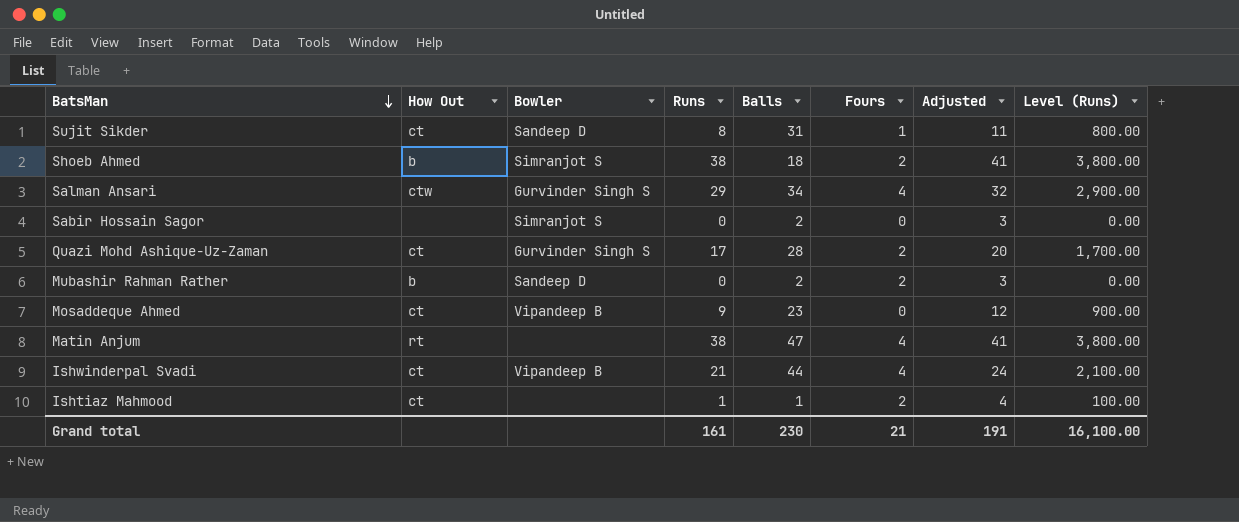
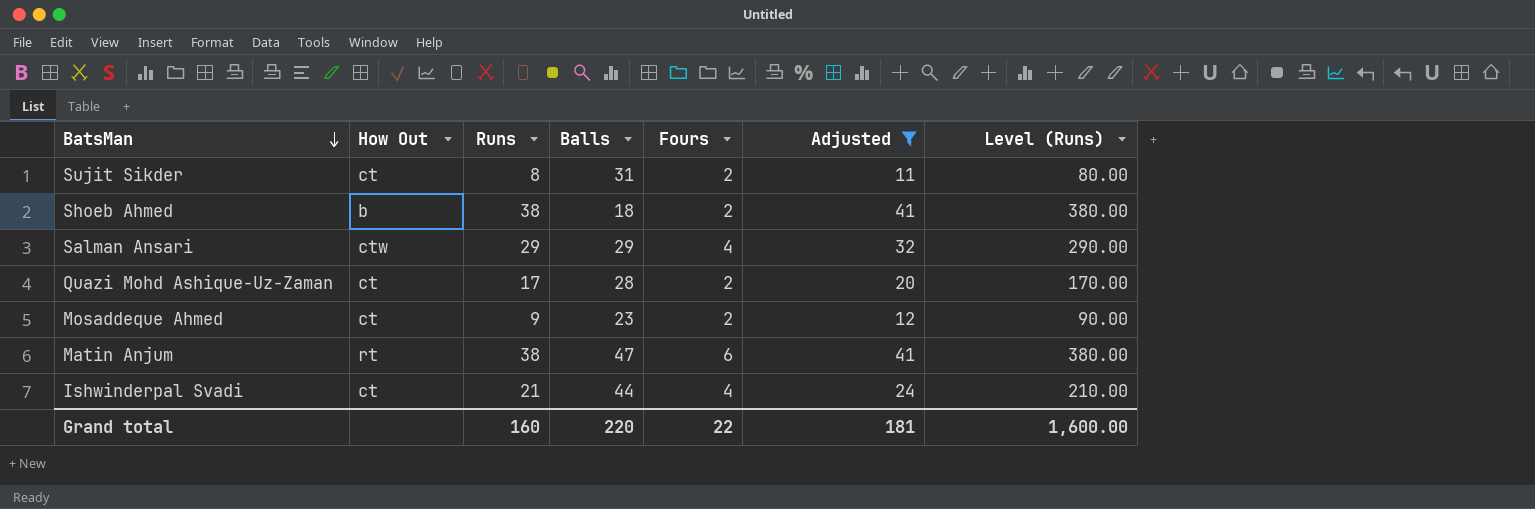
filter: none -> Adjusted >= 11
column Bowler | position: 3 -> none
column Level (Runs) | formula: [Runs] * 100 -> [Runs] * 10
Sujit Sikder | Fours: 1 -> 2
Salman Ansari | Balls: 34 -> 29
Mosaddeque Ahmed | Fours: 0 -> 2
Matin Anjum | Fours: 4 -> 6
Grand total | Runs: 161 -> 160
Grand total | Balls: 230 -> 220
Grand total | Fours: 21 -> 22
Grand total | Adjusted: 191 -> 181
Grand total | Level (Runs): 16,100.00 -> 1,600.00

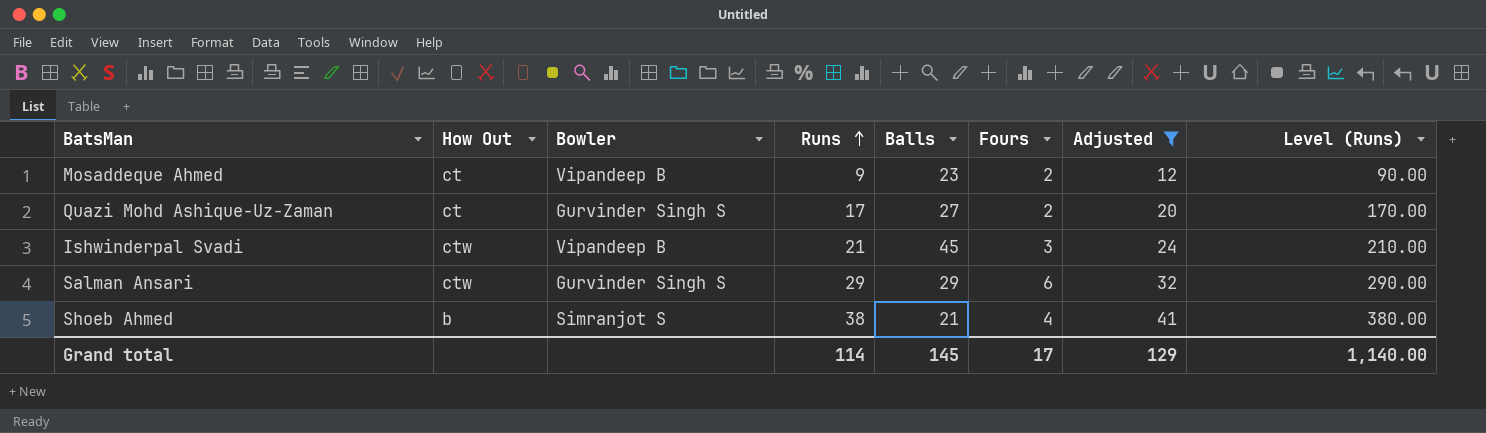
row order: BatsMan descending -> Runs ascending
column Bowler | position: none -> 3
row Sujit Sikder: ct | 8 | 31 | 2 | 11 | 80.00 -> none
row Matin Anjum: rt | 38 | 47 | 6 | 41 | 380.00 -> none
Quazi Mohd Ashique-Uz-Zaman | Balls: 28 -> 27
Ishwinderpal Svadi | How Out: ct -> ctw
Ishwinderpal Svadi | Balls: 44 -> 45
Ishwinderpal Svadi | Fours: 4 -> 3
Salman Ansari | Fours: 4 -> 6
Shoeb Ahmed | Balls: 18 -> 21
Shoeb Ahmed | Fours: 2 -> 4
Grand total | Runs: 160 -> 114
Grand total | Balls: 220 -> 145
Grand total | Fours: 22 -> 17
Grand total | Adjusted: 181 -> 129
Grand total | Level (Runs): 1,600.00 -> 1,140.00

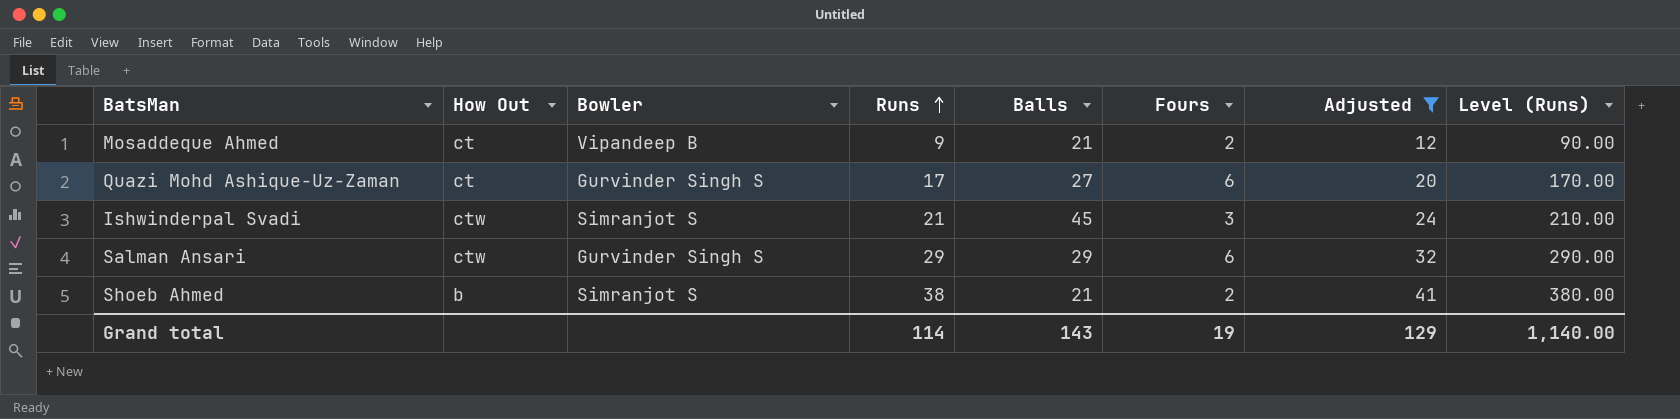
Mosaddeque Ahmed | Balls: 23 -> 21
Quazi Mohd Ashique-Uz-Zaman | Fours: 2 -> 6
Ishwinderpal Svadi | Bowler: Vipandeep B -> Simranjot S
Shoeb Ahmed | Fours: 4 -> 2
Grand total | Balls: 145 -> 143
Grand total | Fours: 17 -> 19

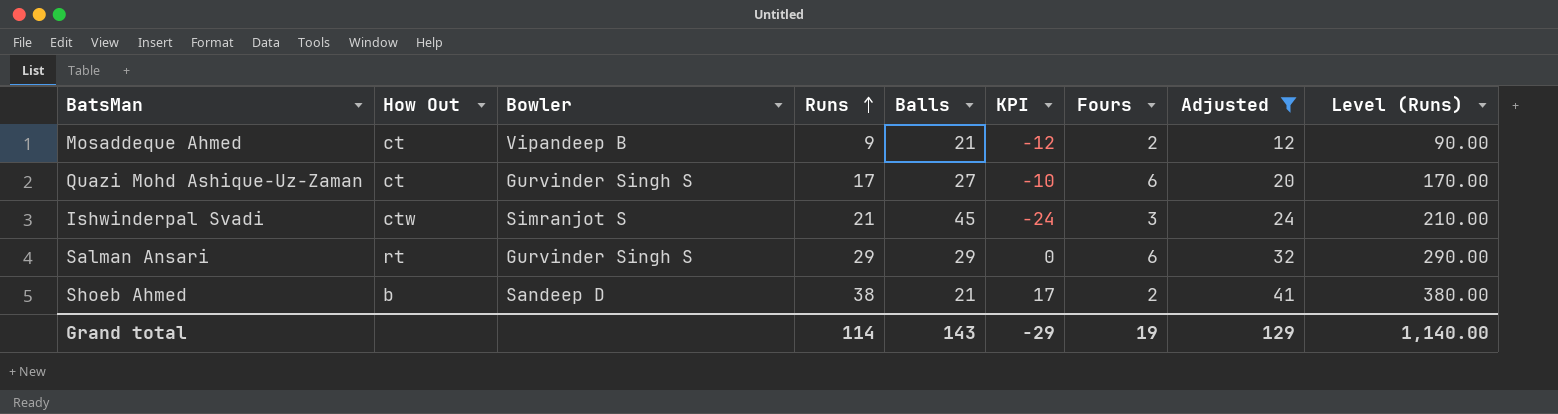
column KPI | formula: none -> [Runs] - [Balls]
Salman Ansari | How Out: ctw -> rt
Shoeb Ahmed | Bowler: Simranjot S -> Sandeep D

